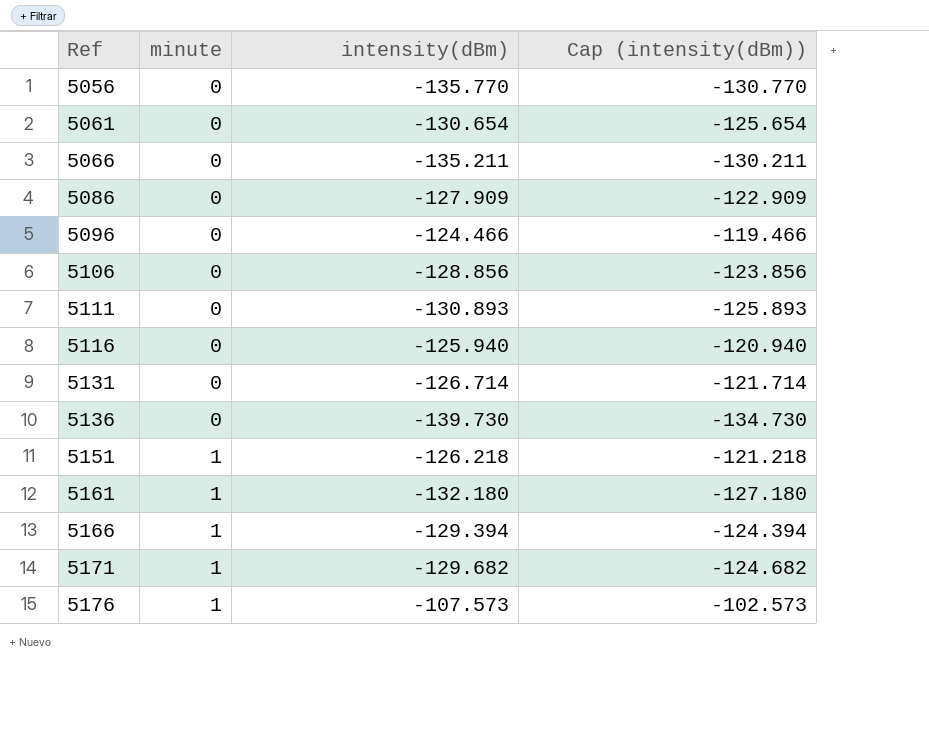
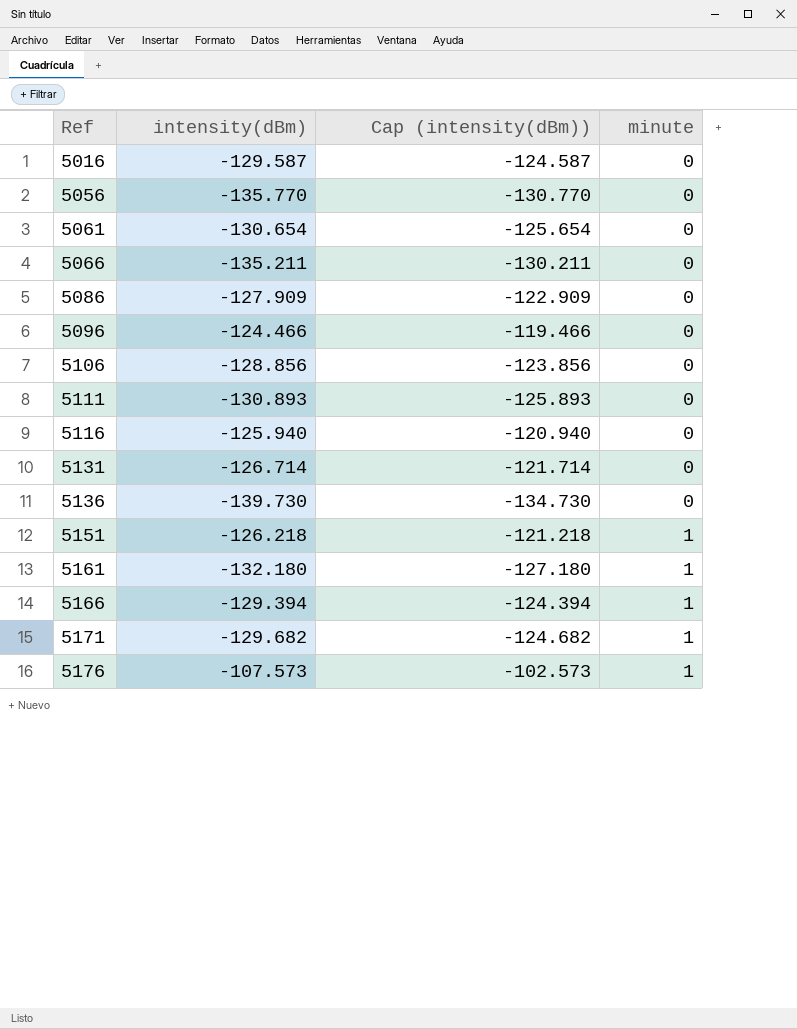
column minute | position: 2 -> 4
row 5016: none -> -129.587 | -124.587 | 0

